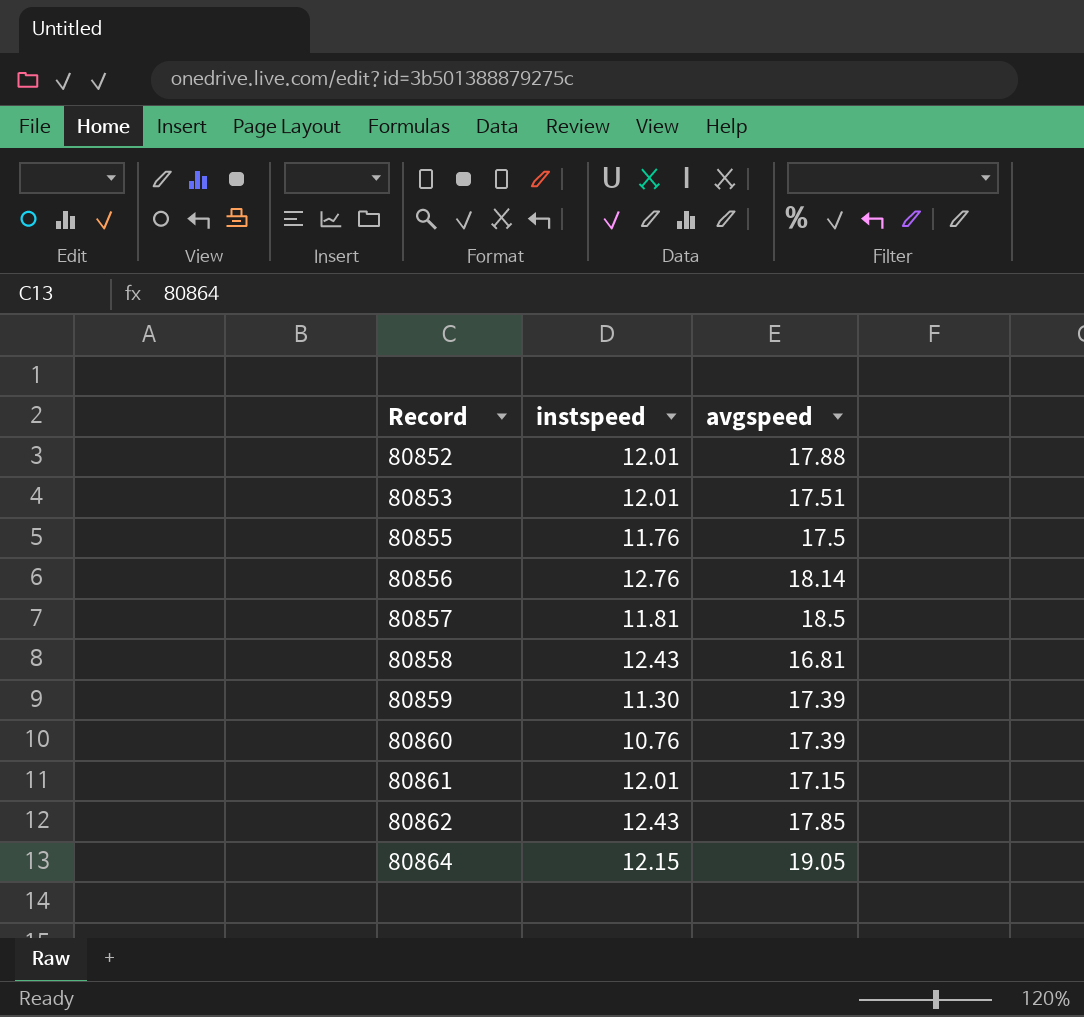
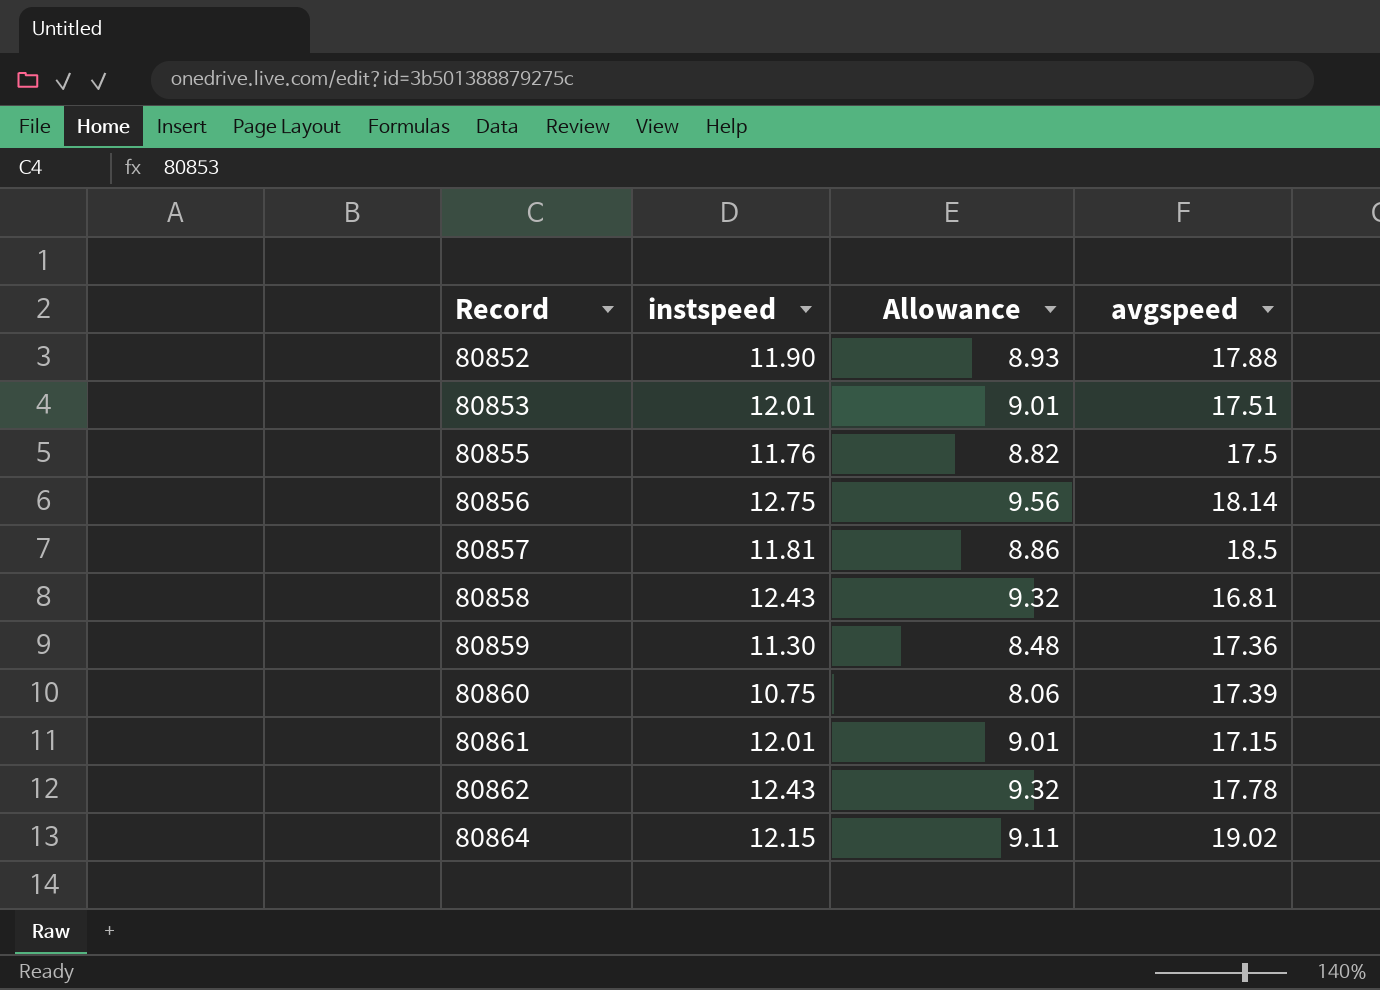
column Allowance | formula: none -> [instspeed] * 0.75
80852 | instspeed: 12.01 -> 11.90
80856 | instspeed: 12.76 -> 12.75
80859 | avgspeed: 17.39 -> 17.36
80860 | instspeed: 10.76 -> 10.75
80862 | avgspeed: 17.85 -> 17.78
80864 | avgspeed: 19.05 -> 19.02

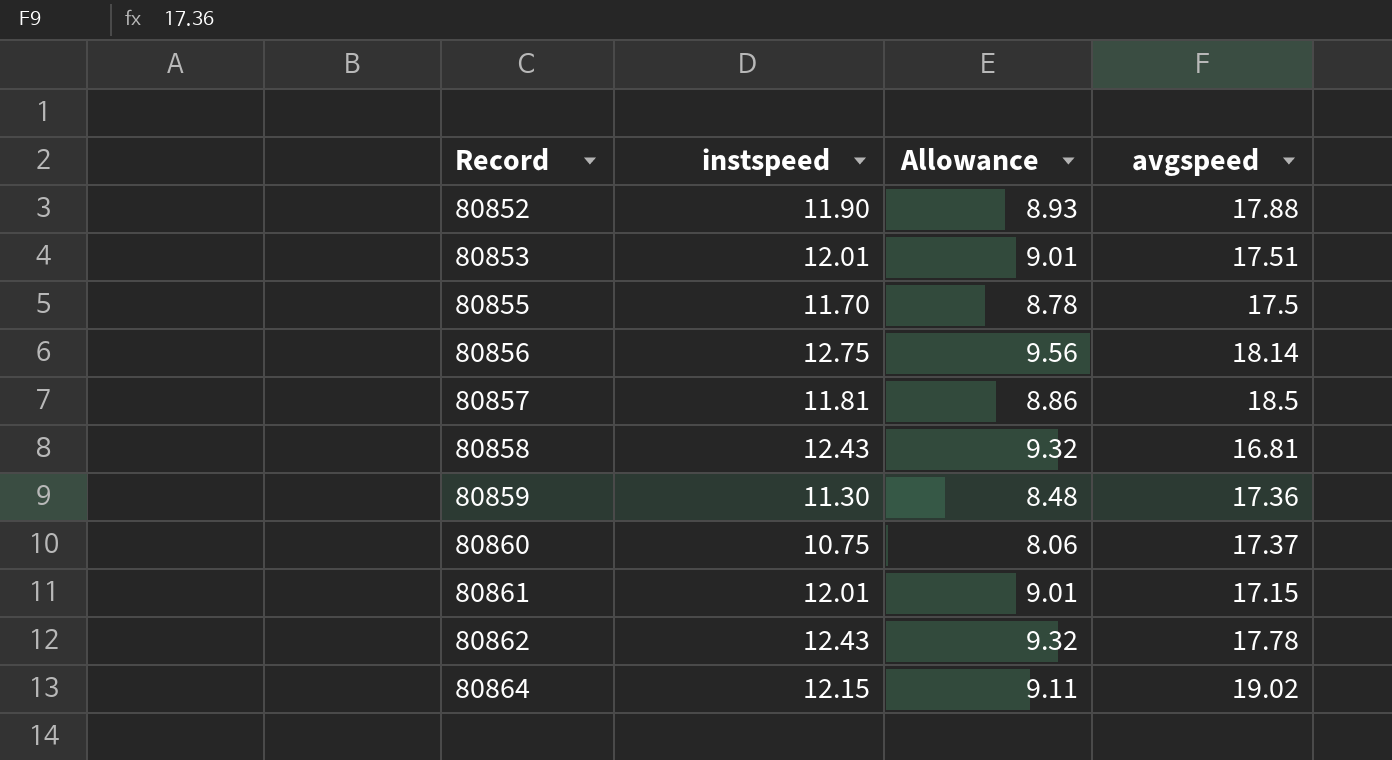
80855 | instspeed: 11.76 -> 11.70
80855 | Allowance: 8.82 -> 8.78
80860 | avgspeed: 17.39 -> 17.37

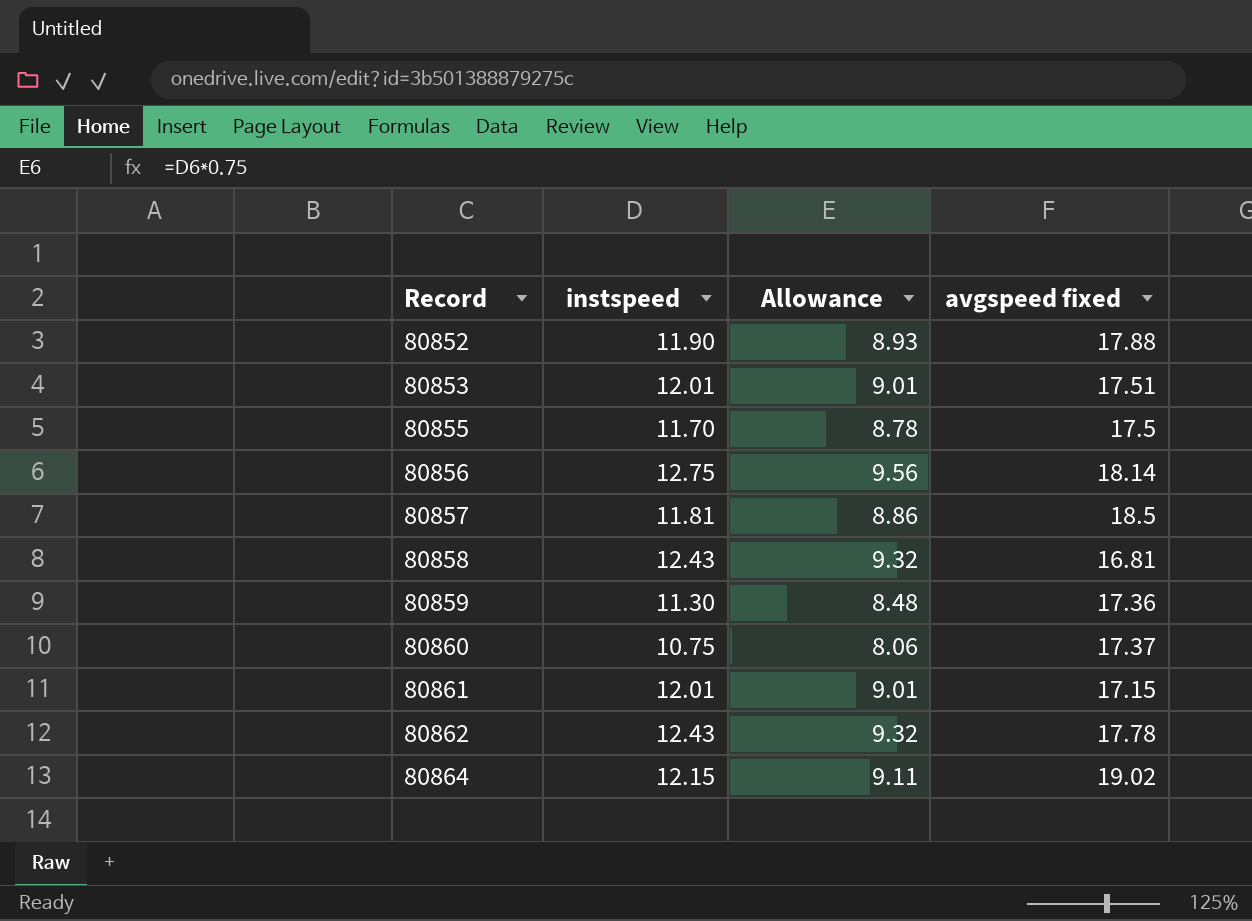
column name: avgspeed -> avgspeed fixed

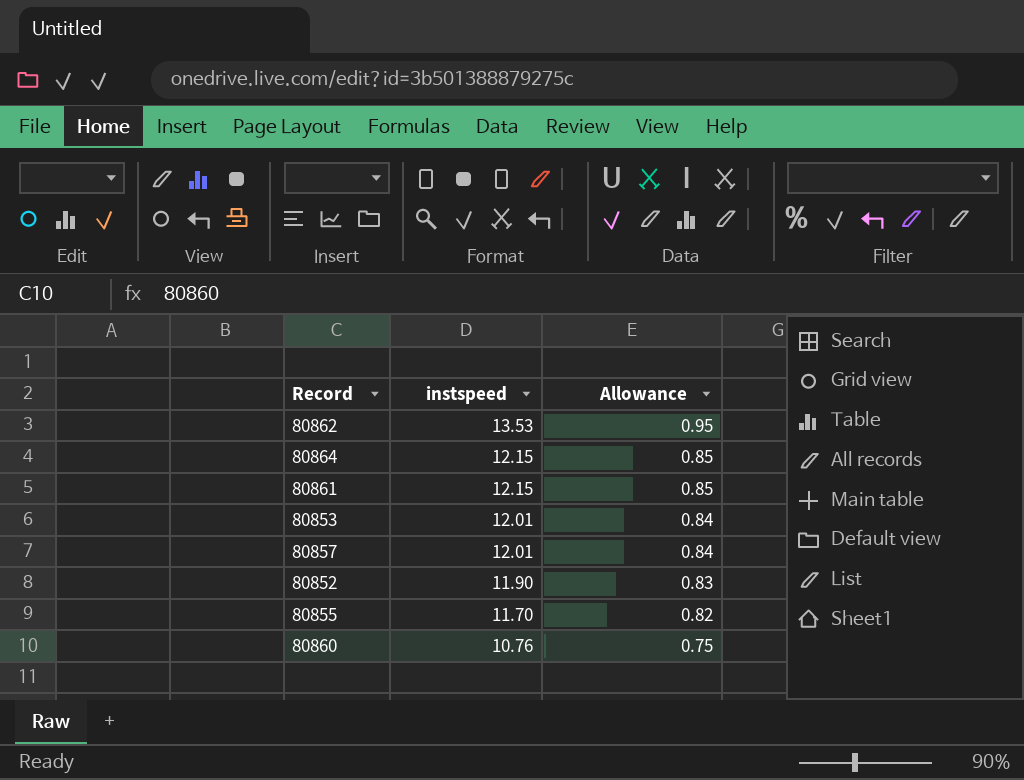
row order: Record ascending -> instspeed descending
column avgspeed fixed | position: 4 -> none
column Allowance | formula: [instspeed] * 0.75 -> [instspeed] * 0.07
row 80856: 12.75 | 9.56 | 18.14 -> none
row 80858: 12.43 | 9.32 | 16.81 -> none
row 80859: 11.30 | 8.48 | 17.36 -> none
80862 | instspeed: 12.43 -> 13.53
80861 | instspeed: 12.01 -> 12.15
80857 | instspeed: 11.81 -> 12.01
80860 | instspeed: 10.75 -> 10.76

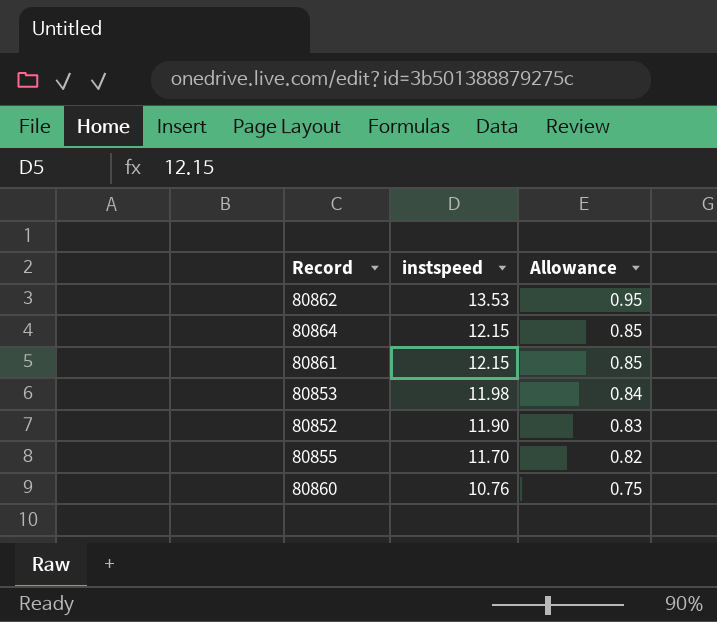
row 80857: 12.01 | 0.84 -> none
80853 | instspeed: 12.01 -> 11.98

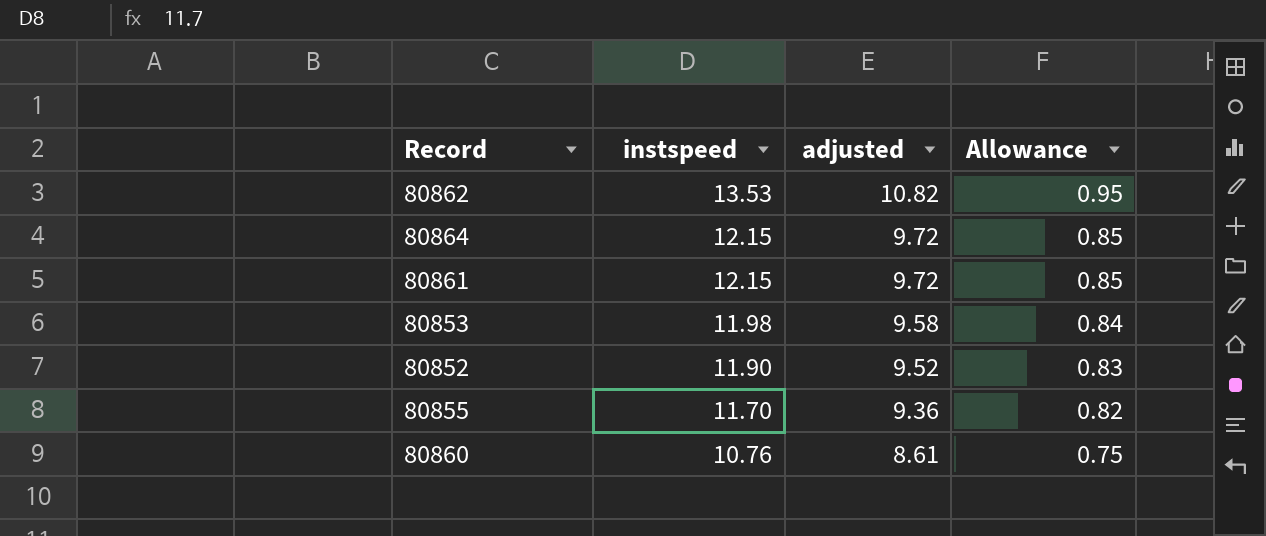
column adjusted | formula: none -> [instspeed] * 0.8

